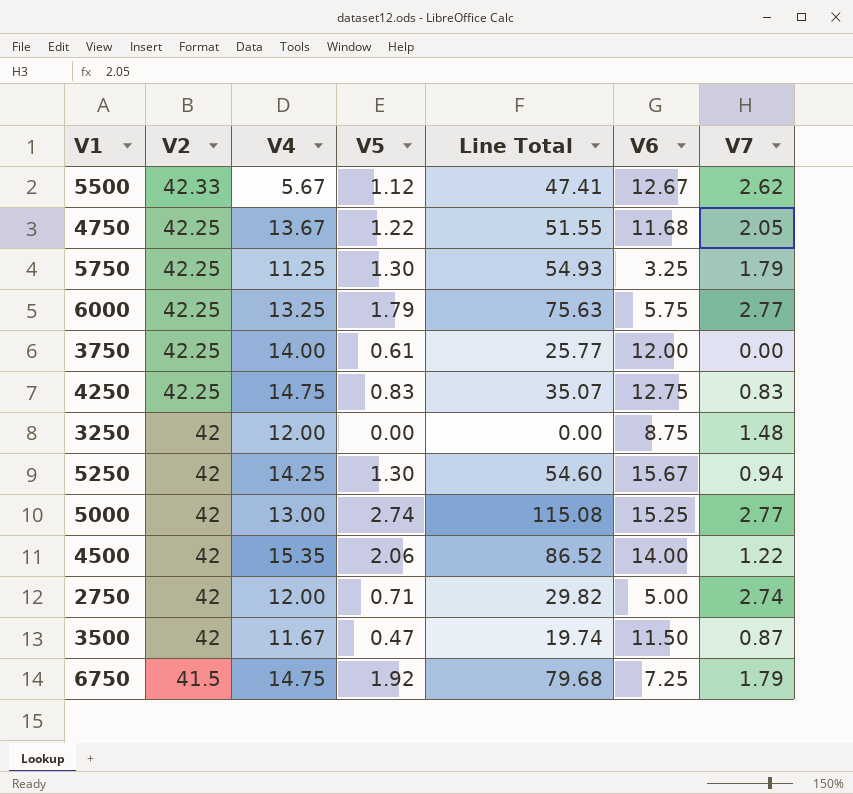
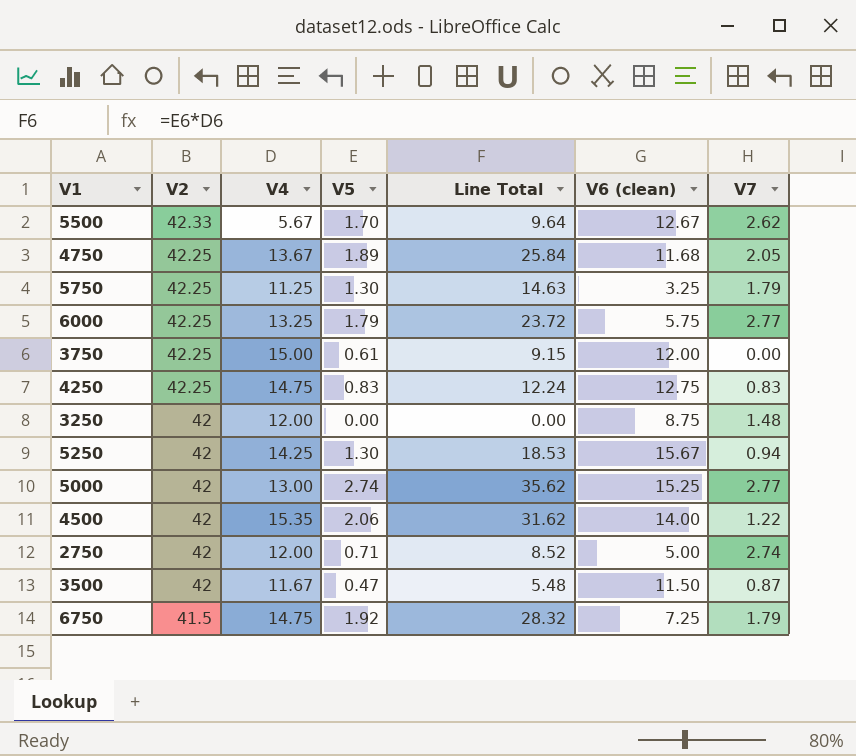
column Line Total | formula: [V2] * [V5] -> [V4] * [V5]
column name: V6 -> V6 (clean)
5500 | V5: 1.12 -> 1.70
4750 | V5: 1.22 -> 1.89
3750 | V4: 14.00 -> 15.00

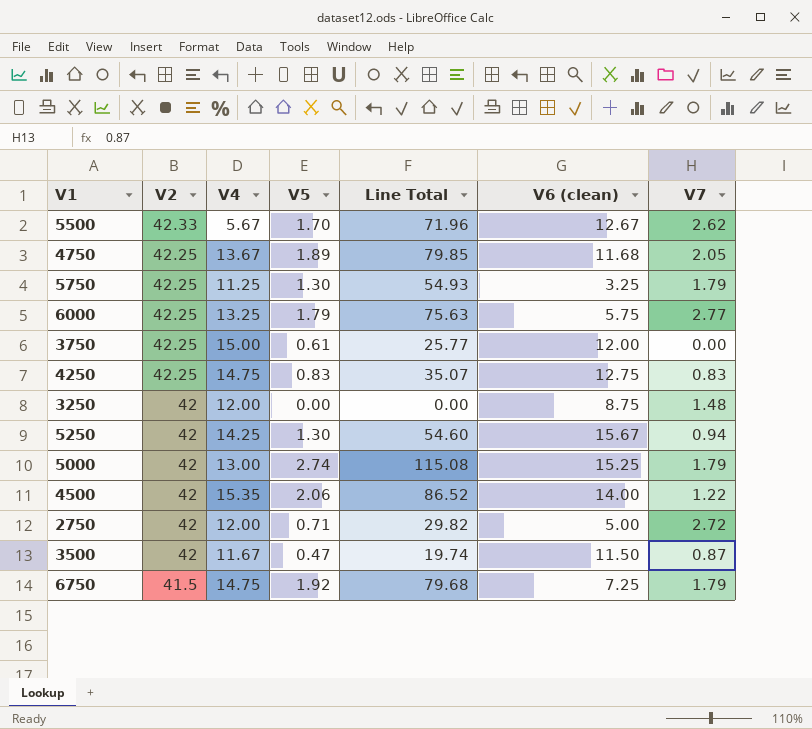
column Line Total | formula: [V4] * [V5] -> [V2] * [V5]
5000 | V7: 2.77 -> 1.79
2750 | V7: 2.74 -> 2.72

